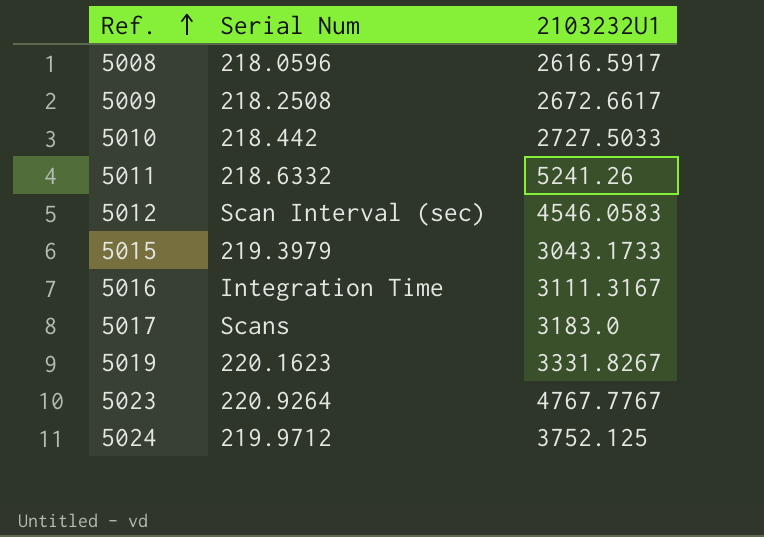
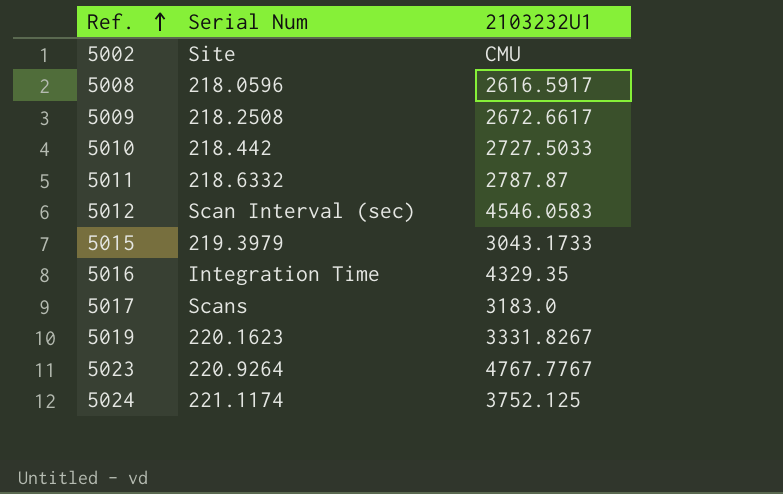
row 5002: none -> Site | CMU
5011 | 2103232U1: 5241.26 -> 2787.87
5016 | 2103232U1: 3111.3167 -> 4329.35
5024 | Serial Num: 219.9712 -> 221.1174

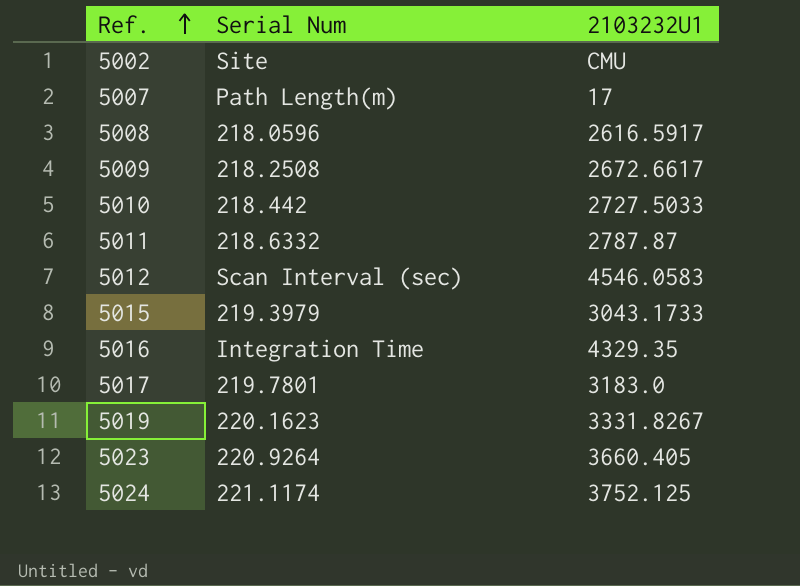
row 5007: none -> Path Length(m) | 17
5017 | Serial Num: Scans -> 219.7801
5023 | 2103232U1: 4767.7767 -> 3660.405

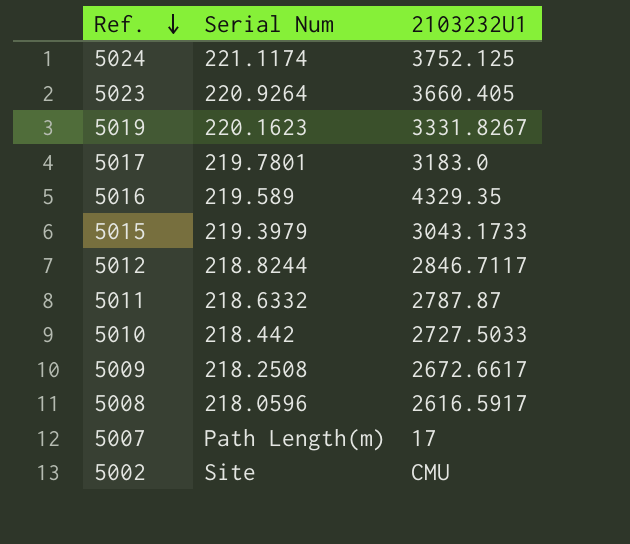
row order: Ref. ascending -> Ref. descending
5016 | Serial Num: Integration Time -> 219.589
5012 | Serial Num: Scan Interval (sec) -> 218.8244
5012 | 2103232U1: 4546.0583 -> 2846.7117

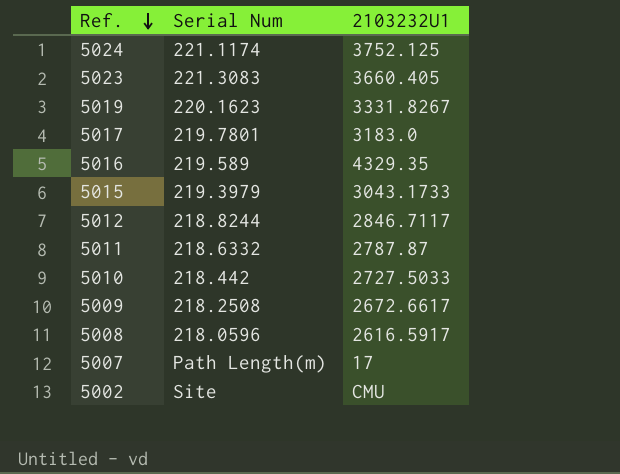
5023 | Serial Num: 220.9264 -> 221.3083

